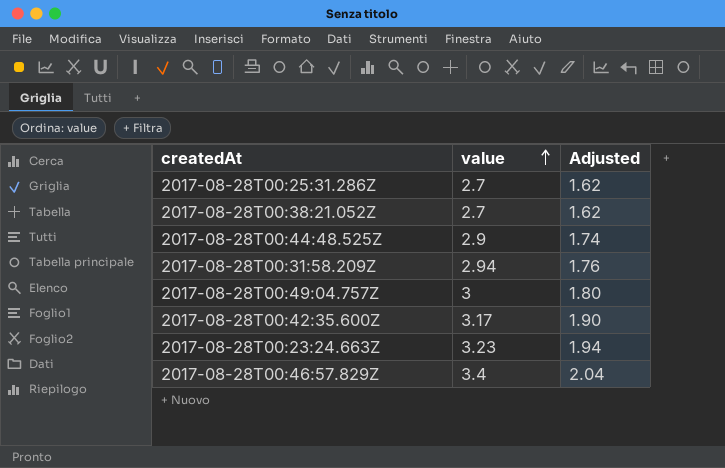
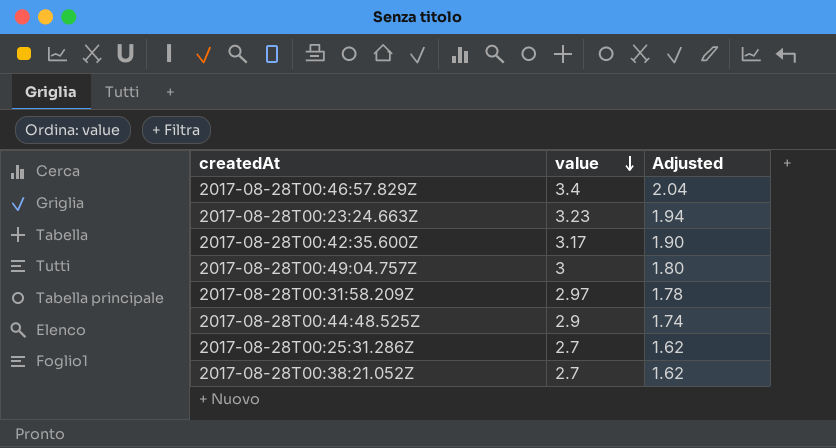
row order: value ascending -> value descending
2017-08-28T00:31:58.209Z | value: 2.94 -> 2.97
2017-08-28T00:31:58.209Z | Adjusted: 1.76 -> 1.78

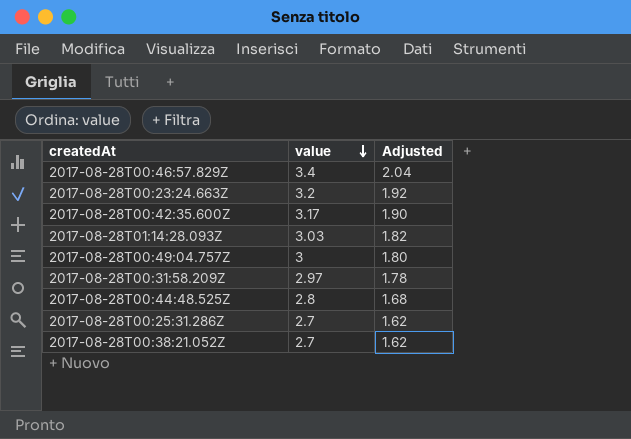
2017-08-28T00:23:24.663Z | value: 3.23 -> 3.2
2017-08-28T00:23:24.663Z | Adjusted: 1.94 -> 1.92
row 2017-08-28T01:14:28.093Z: none -> 3.03 | 1.82
2017-08-28T00:44:48.525Z | value: 2.9 -> 2.8
2017-08-28T00:44:48.525Z | Adjusted: 1.74 -> 1.68

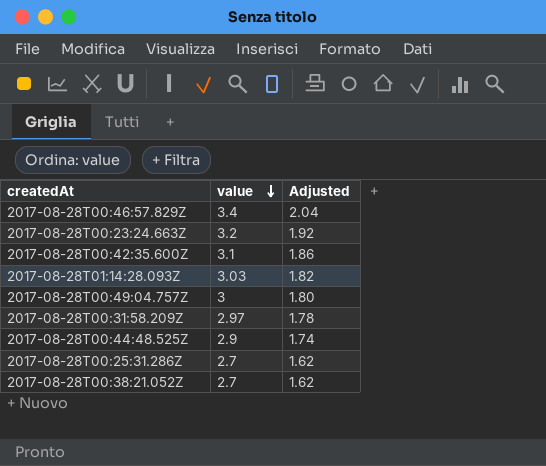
2017-08-28T00:42:35.600Z | value: 3.17 -> 3.1
2017-08-28T00:42:35.600Z | Adjusted: 1.90 -> 1.86
2017-08-28T00:44:48.525Z | value: 2.8 -> 2.9
2017-08-28T00:44:48.525Z | Adjusted: 1.68 -> 1.74

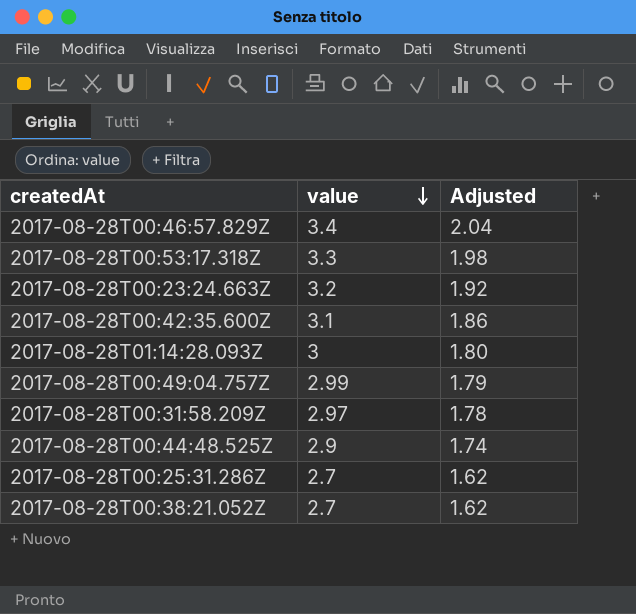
row 2017-08-28T00:53:17.318Z: none -> 3.3 | 1.98
2017-08-28T01:14:28.093Z | value: 3.03 -> 3
2017-08-28T01:14:28.093Z | Adjusted: 1.82 -> 1.80
2017-08-28T00:49:04.757Z | value: 3 -> 2.99
2017-08-28T00:49:04.757Z | Adjusted: 1.80 -> 1.79

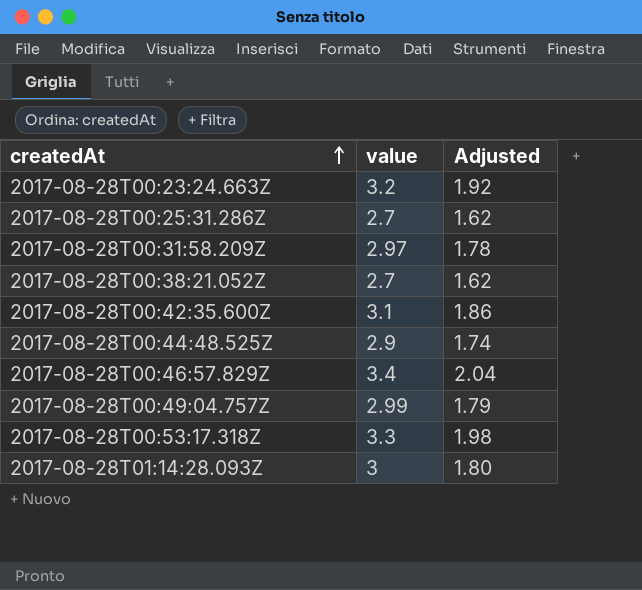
row order: value descending -> createdAt ascending

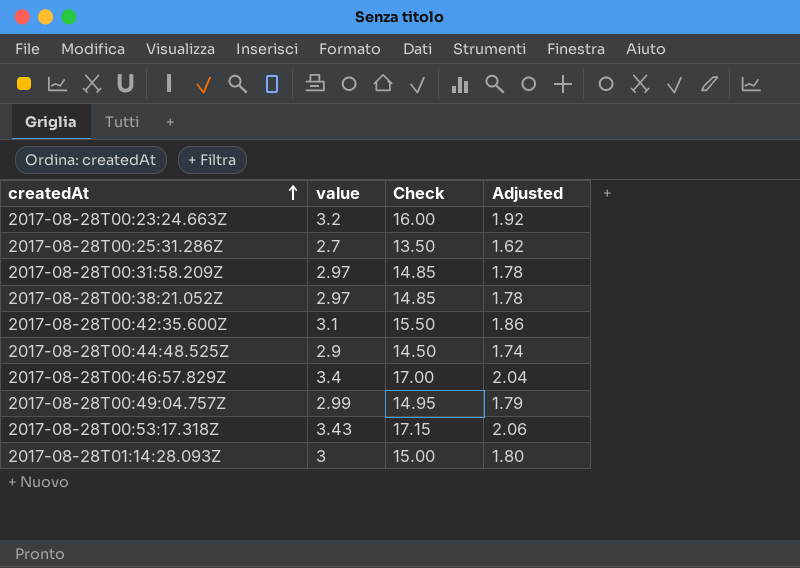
column Check | formula: none -> [value] * 5
2017-08-28T00:38:21.052Z | value: 2.7 -> 2.97
2017-08-28T00:38:21.052Z | Adjusted: 1.62 -> 1.78
2017-08-28T00:53:17.318Z | value: 3.3 -> 3.43
2017-08-28T00:53:17.318Z | Adjusted: 1.98 -> 2.06

